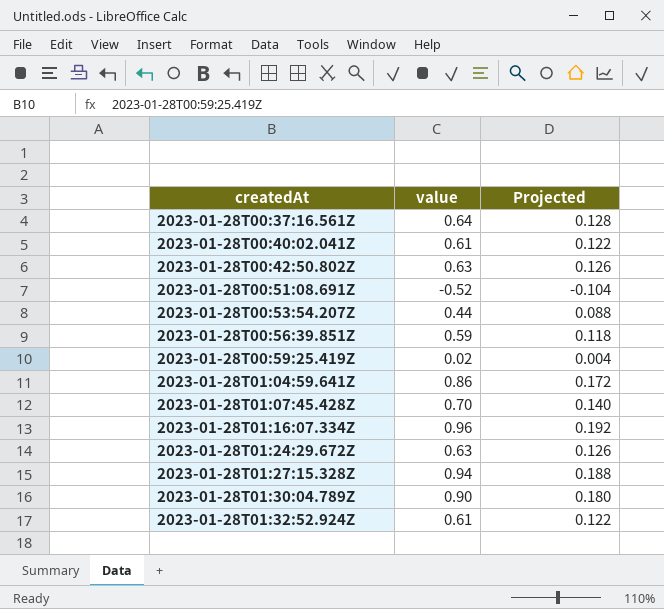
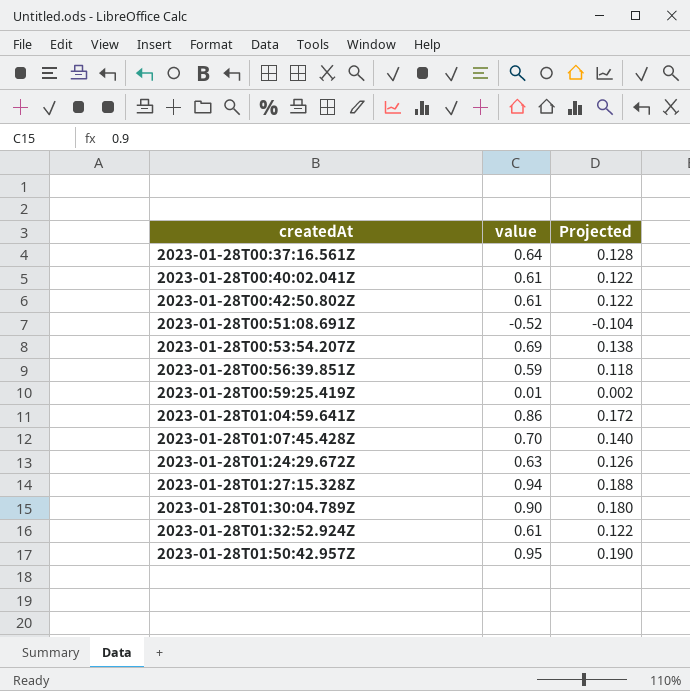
row 2023-01-28T01:16:07.334Z: 0.96 | 0.192 -> none
2023-01-28T00:42:50.802Z | value: 0.63 -> 0.61
2023-01-28T00:42:50.802Z | Projected: 0.126 -> 0.122
2023-01-28T00:53:54.207Z | value: 0.44 -> 0.69
2023-01-28T00:53:54.207Z | Projected: 0.088 -> 0.138
2023-01-28T00:59:25.419Z | value: 0.02 -> 0.01
2023-01-28T00:59:25.419Z | Projected: 0.004 -> 0.002
row 2023-01-28T01:50:42.957Z: none -> 0.95 | 0.190

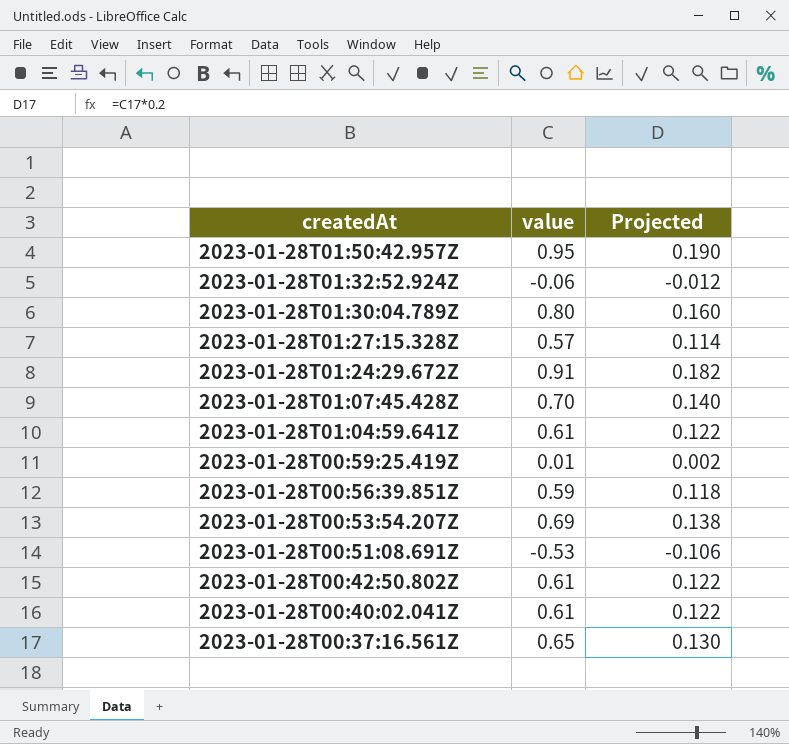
row order: createdAt ascending -> createdAt descending
2023-01-28T01:32:52.924Z | value: 0.61 -> -0.06
2023-01-28T01:32:52.924Z | Projected: 0.122 -> -0.012
2023-01-28T01:30:04.789Z | value: 0.90 -> 0.80
2023-01-28T01:30:04.789Z | Projected: 0.180 -> 0.160
2023-01-28T01:27:15.328Z | value: 0.94 -> 0.57
2023-01-28T01:27:15.328Z | Projected: 0.188 -> 0.114
2023-01-28T01:24:29.672Z | value: 0.63 -> 0.91
2023-01-28T01:24:29.672Z | Projected: 0.126 -> 0.182
2023-01-28T01:04:59.641Z | value: 0.86 -> 0.61
2023-01-28T01:04:59.641Z | Projected: 0.172 -> 0.122
2023-01-28T00:51:08.691Z | value: -0.52 -> -0.53
2023-01-28T00:51:08.691Z | Projected: -0.104 -> -0.106
2023-01-28T00:37:16.561Z | value: 0.64 -> 0.65
2023-01-28T00:37:16.561Z | Projected: 0.128 -> 0.130

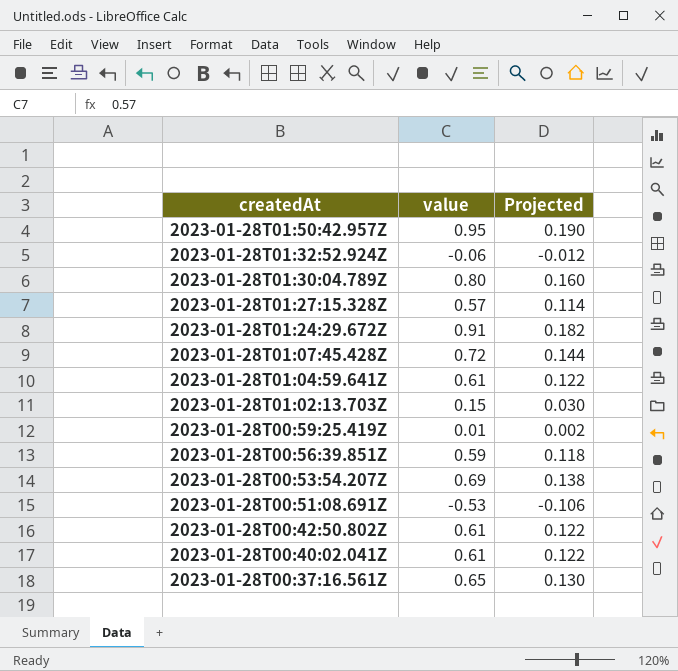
2023-01-28T01:07:45.428Z | value: 0.70 -> 0.72
2023-01-28T01:07:45.428Z | Projected: 0.140 -> 0.144
row 2023-01-28T01:02:13.703Z: none -> 0.15 | 0.030

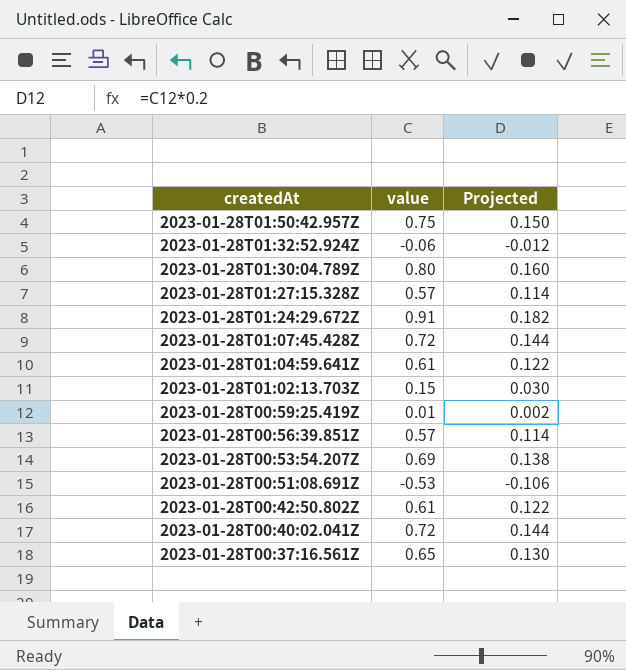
2023-01-28T01:50:42.957Z | value: 0.95 -> 0.75
2023-01-28T01:50:42.957Z | Projected: 0.190 -> 0.150
2023-01-28T00:56:39.851Z | value: 0.59 -> 0.57
2023-01-28T00:56:39.851Z | Projected: 0.118 -> 0.114
2023-01-28T00:40:02.041Z | value: 0.61 -> 0.72
2023-01-28T00:40:02.041Z | Projected: 0.122 -> 0.144

